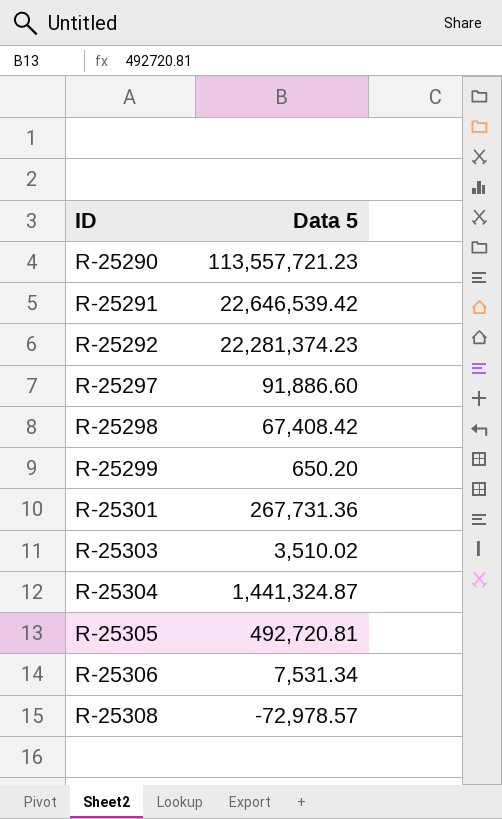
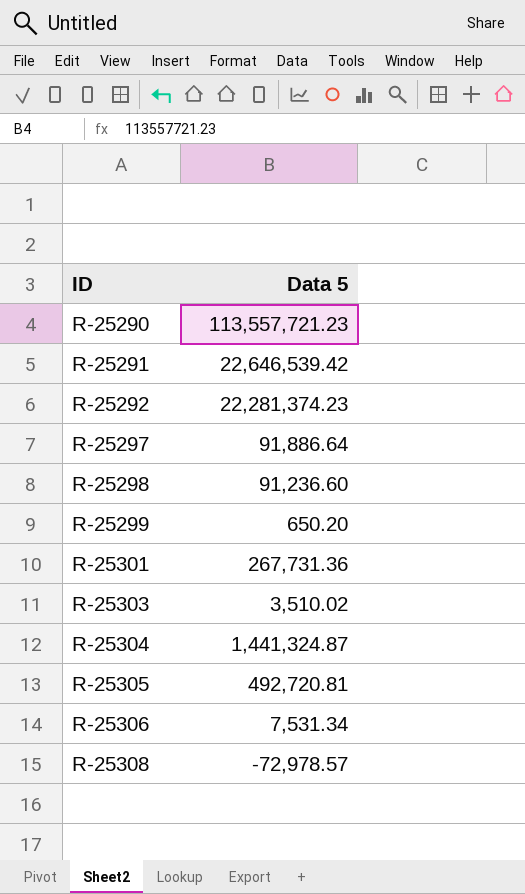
R-25297 | Data 5: 91,886.60 -> 91,886.64
R-25298 | Data 5: 67,408.42 -> 91,236.60

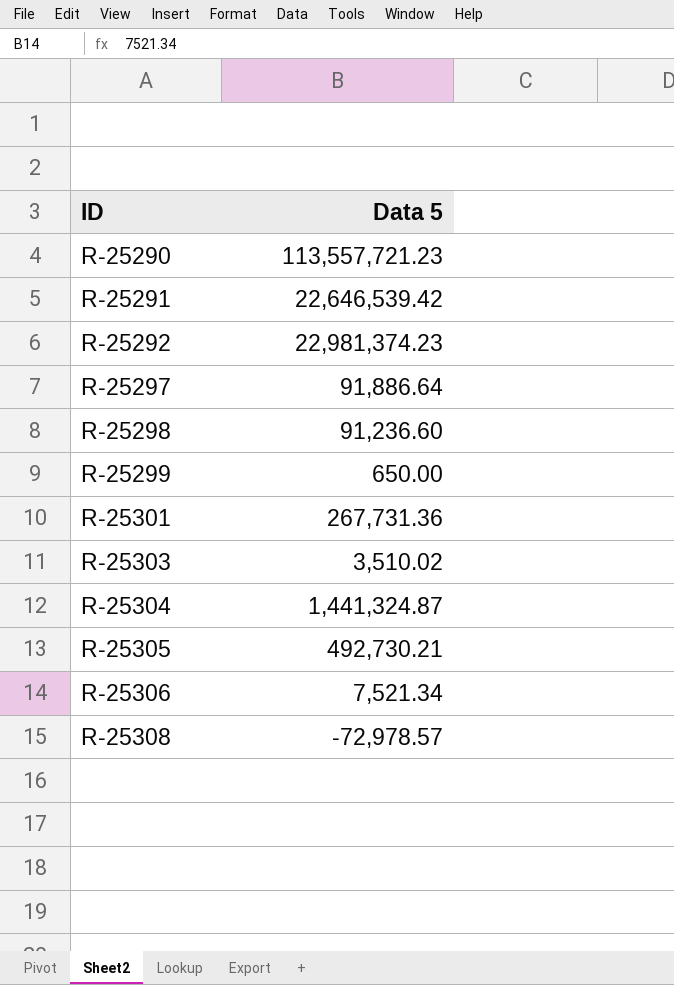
R-25292 | Data 5: 22,281,374.23 -> 22,981,374.23
R-25299 | Data 5: 650.20 -> 650.00
R-25305 | Data 5: 492,720.81 -> 492,730.21
R-25306 | Data 5: 7,531.34 -> 7,521.34

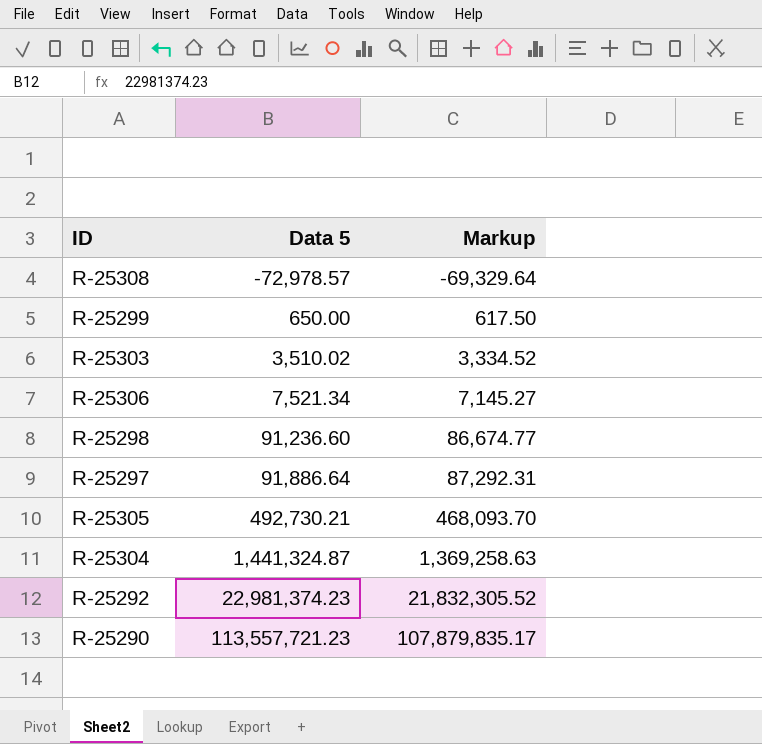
row order: ID ascending -> Data 5 ascending
column Markup | formula: none -> [Data 5] * 0.95
row R-25291: 22,646,539.42 -> none
row R-25301: 267,731.36 -> none

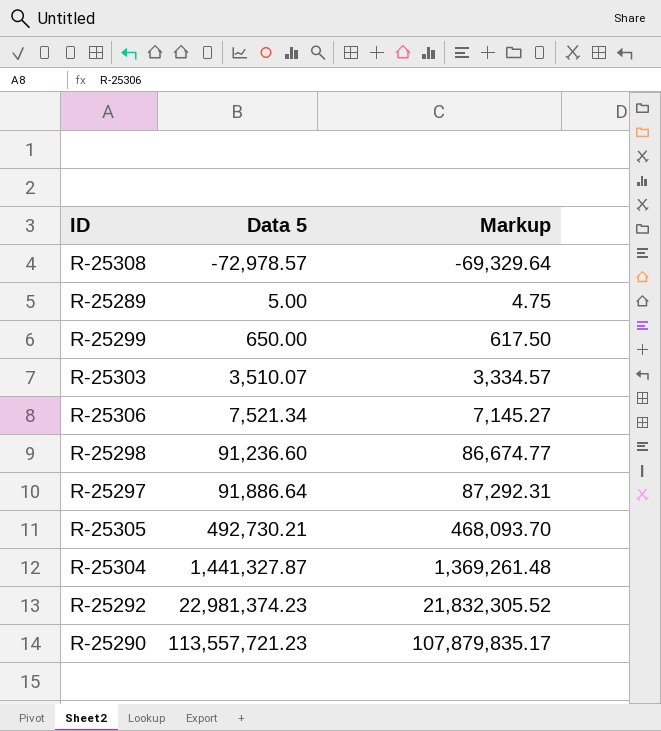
row R-25289: none -> 5.00 | 4.75
R-25303 | Data 5: 3,510.02 -> 3,510.07
R-25303 | Markup: 3,334.52 -> 3,334.57
R-25304 | Data 5: 1,441,324.87 -> 1,441,327.87
R-25304 | Markup: 1,369,258.63 -> 1,369,261.48

